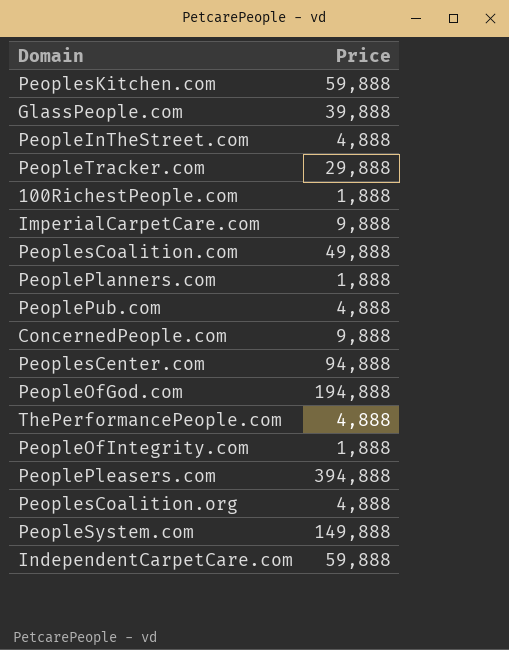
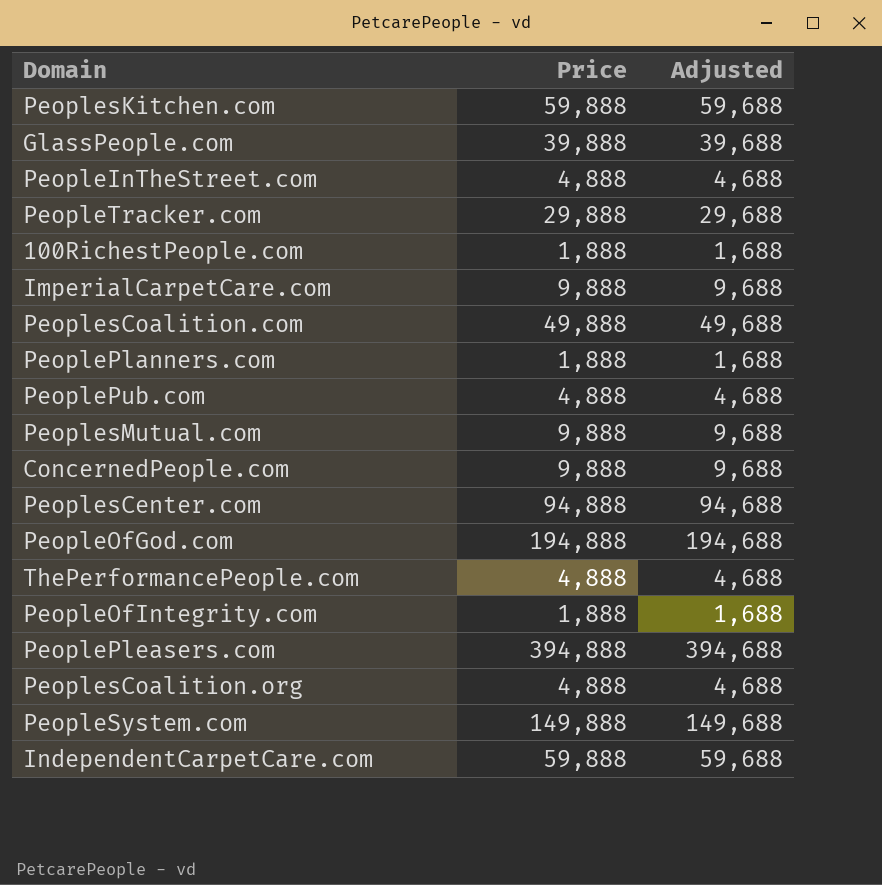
column Adjusted | formula: none -> [Price] - 200
row PeoplesMutual.com: none -> 9,888 | 9,688

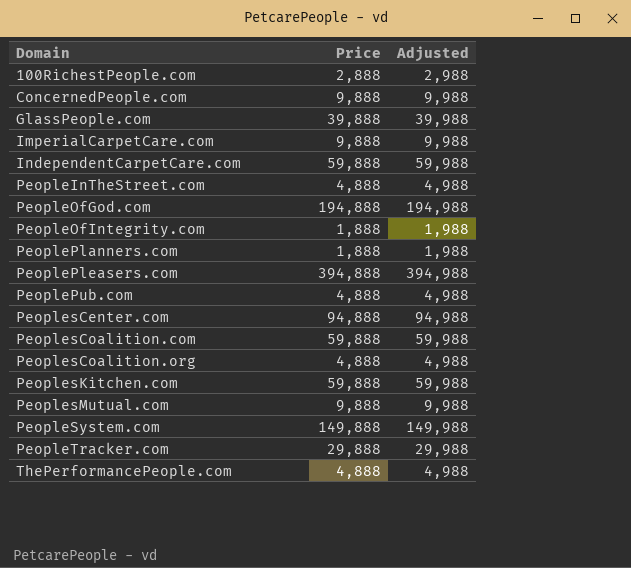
row order: none -> Domain ascending
column Adjusted | formula: [Price] - 200 -> [Price] + 100
100RichestPeople.com | Price: 1,888 -> 2,888
PeoplesCoalition.com | Price: 49,888 -> 59,888

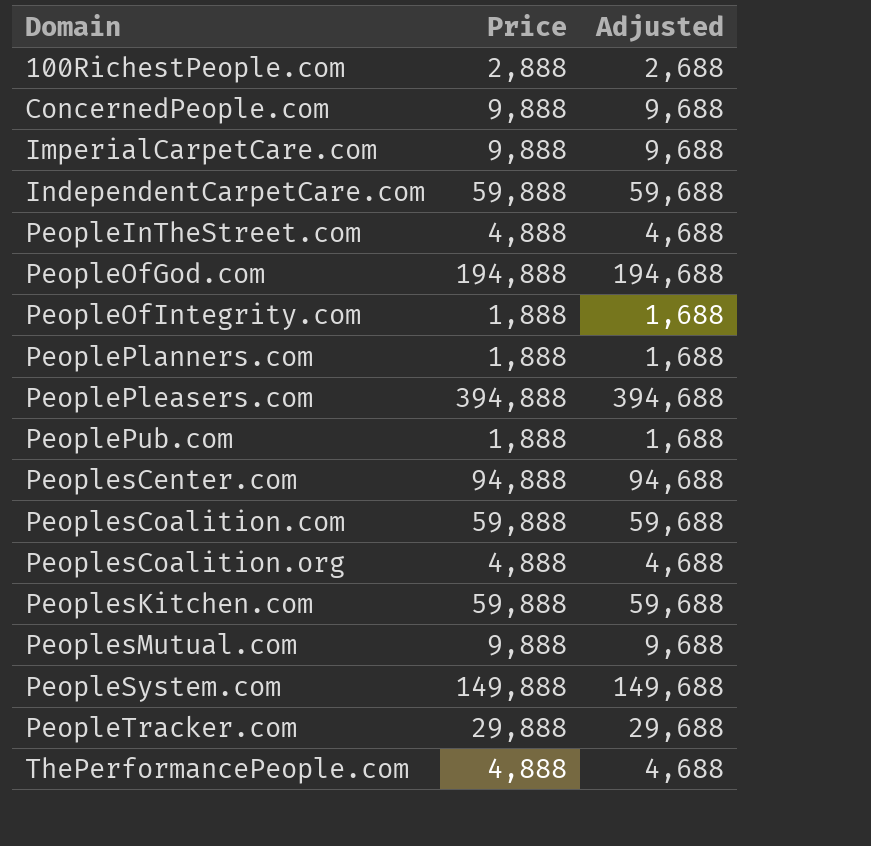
column Adjusted | formula: [Price] + 100 -> [Price] - 200
row GlassPeople.com: 39,888 | 39,988 -> none
PeoplePub.com | Price: 4,888 -> 1,888

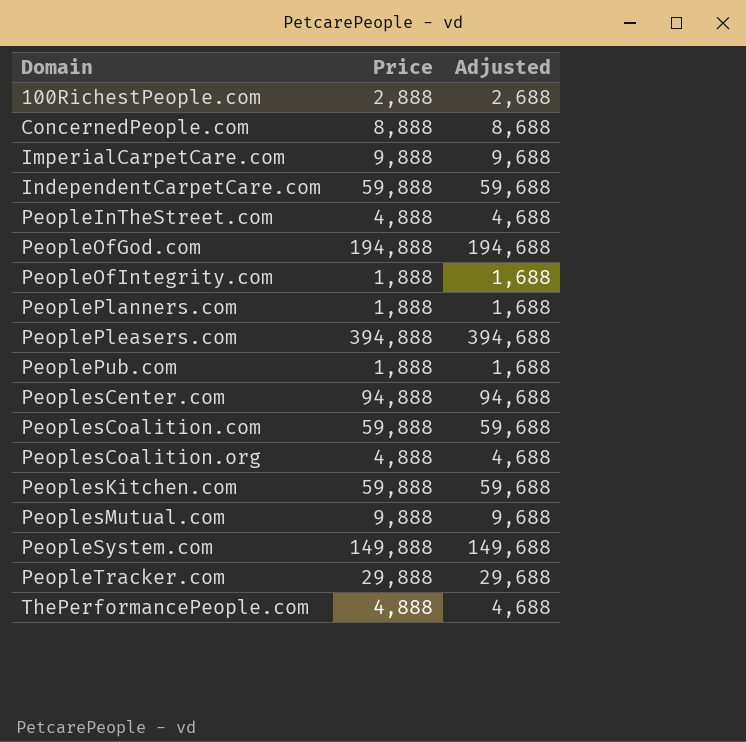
ConcernedPeople.com | Price: 9,888 -> 8,888
ConcernedPeople.com | Adjusted: 9,688 -> 8,688

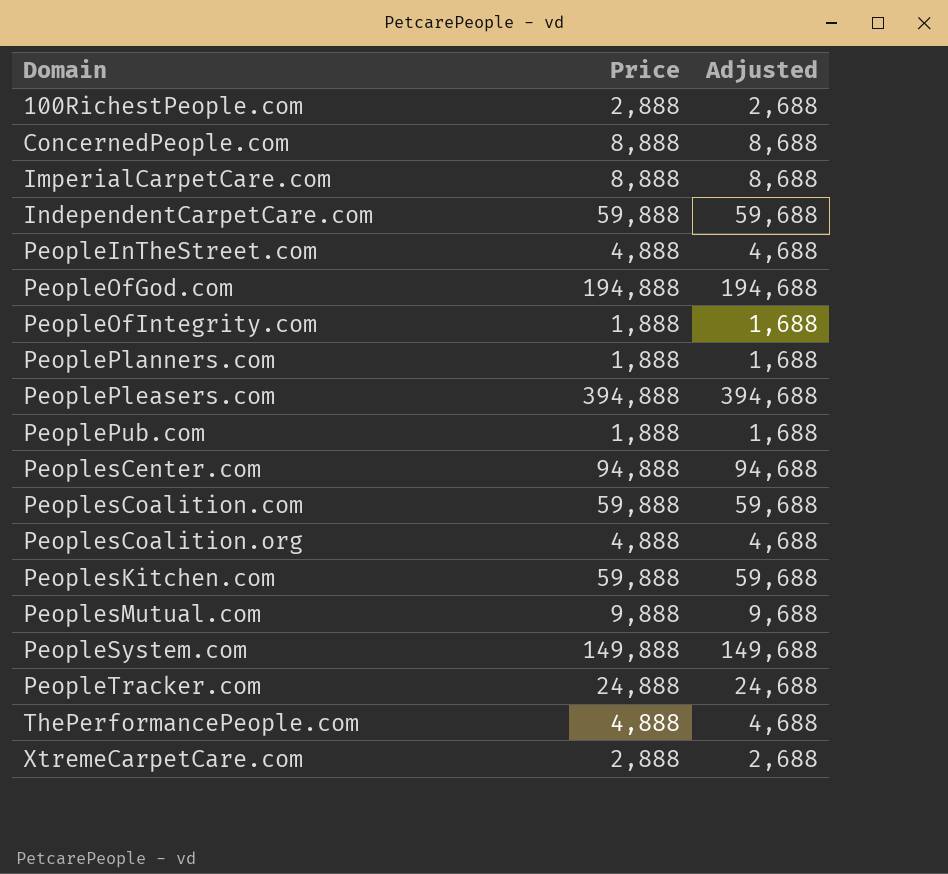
ImperialCarpetCare.com | Price: 9,888 -> 8,888
ImperialCarpetCare.com | Adjusted: 9,688 -> 8,688
PeopleTracker.com | Price: 29,888 -> 24,888
PeopleTracker.com | Adjusted: 29,688 -> 24,688
row XtremeCarpetCare.com: none -> 2,888 | 2,688

